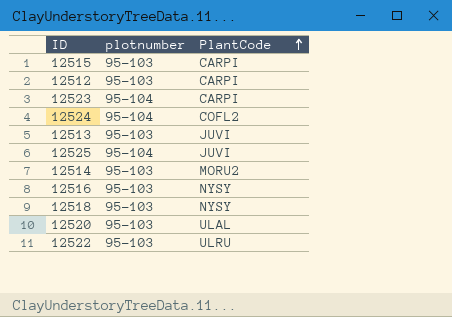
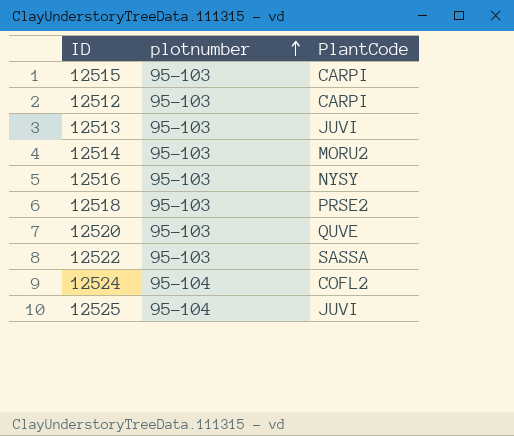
row order: PlantCode ascending -> plotnumber ascending
row 12523: 95-104 | CARPI -> none
12518 | PlantCode: NYSY -> PRSE2
12520 | PlantCode: ULAL -> QUVE
12522 | PlantCode: ULRU -> SASSA

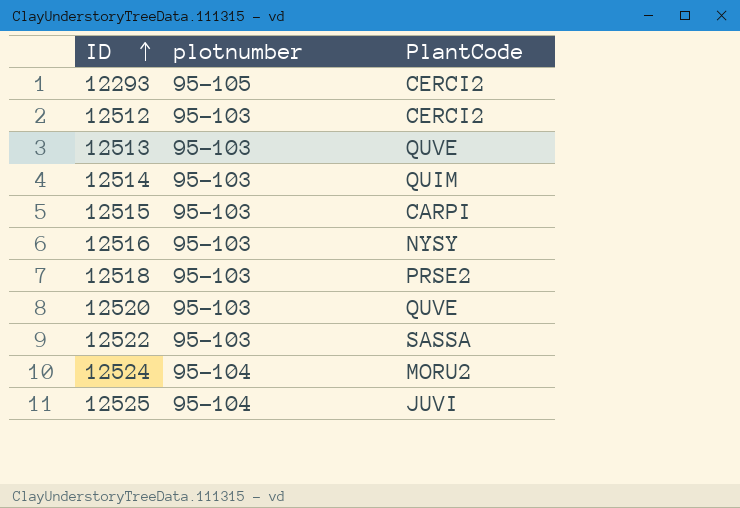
row order: plotnumber ascending -> ID ascending
row 12293: none -> 95-105 | CERCI2
12512 | PlantCode: CARPI -> CERCI2
12513 | PlantCode: JUVI -> QUVE
12514 | PlantCode: MORU2 -> QUIM
12524 | PlantCode: COFL2 -> MORU2

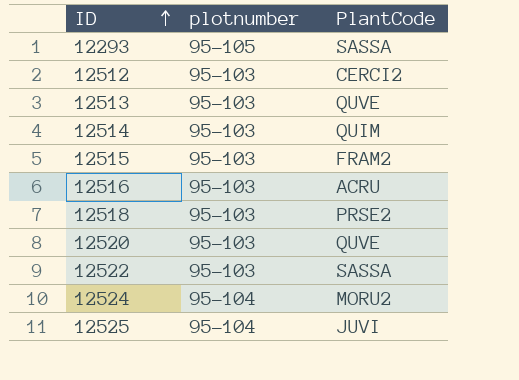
12293 | PlantCode: CERCI2 -> SASSA
12515 | PlantCode: CARPI -> FRAM2
12516 | PlantCode: NYSY -> ACRU

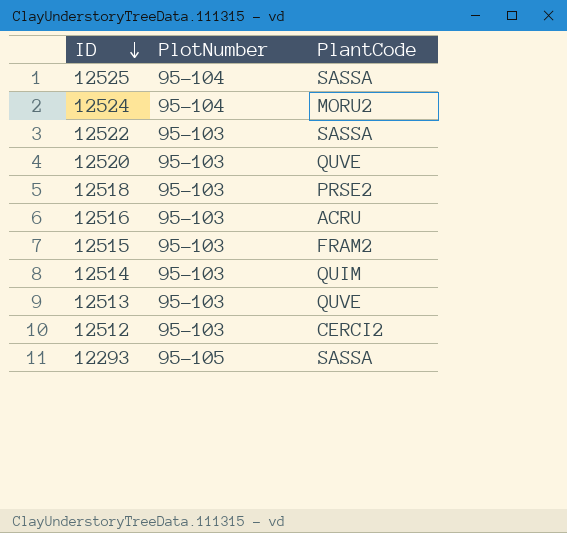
row order: ID ascending -> ID descending
column name: plotnumber -> PlotNumber
12525 | PlantCode: JUVI -> SASSA

